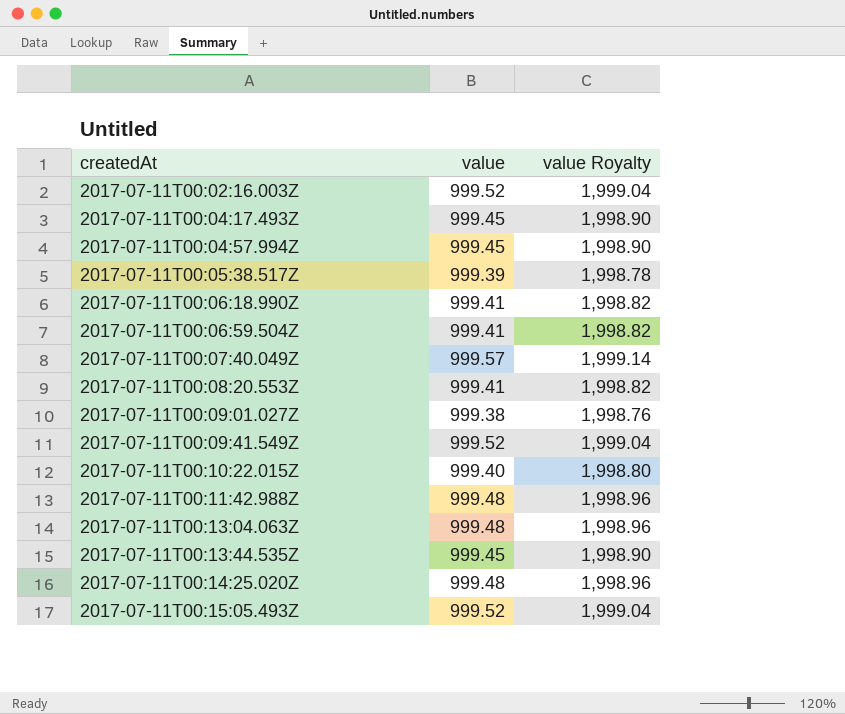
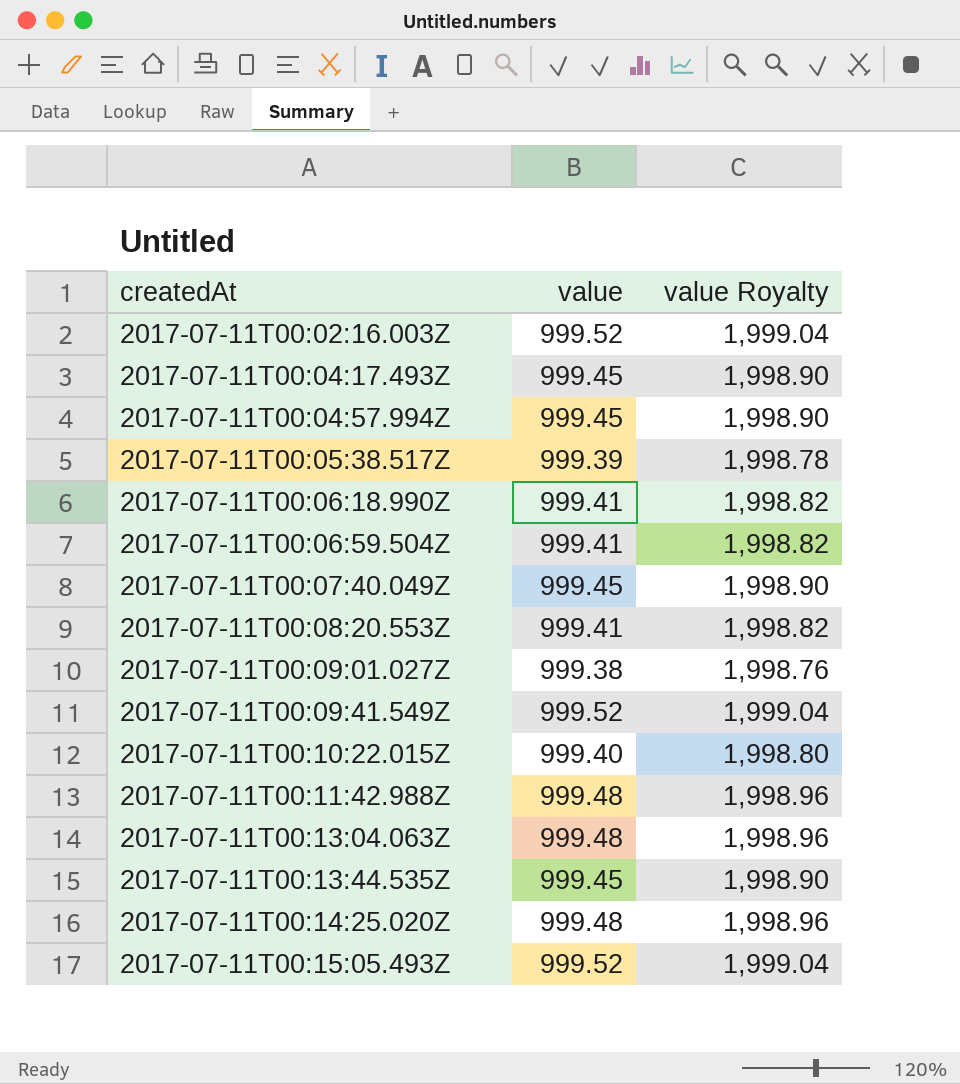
2017-07-11T00:07:40.049Z | value: 999.57 -> 999.45
2017-07-11T00:07:40.049Z | value Royalty: 1,999.14 -> 1,998.90

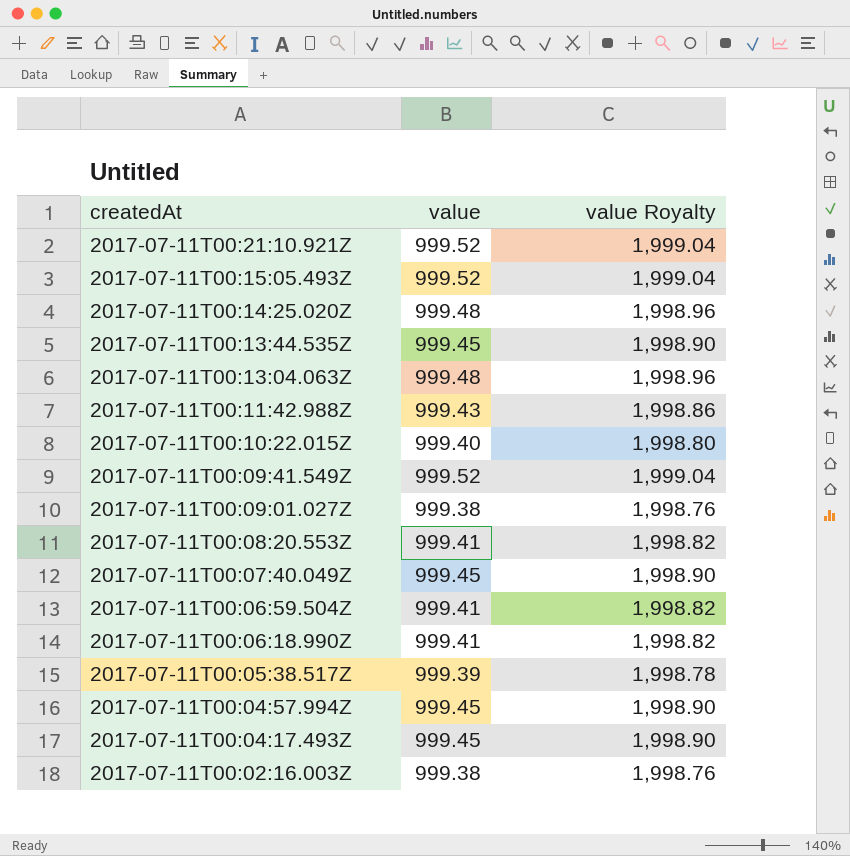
row order: createdAt ascending -> createdAt descending
row 2017-07-11T00:21:10.921Z: none -> 999.52 | 1,999.04
2017-07-11T00:11:42.988Z | value: 999.48 -> 999.43
2017-07-11T00:11:42.988Z | value Royalty: 1,998.96 -> 1,998.86
2017-07-11T00:02:16.003Z | value: 999.52 -> 999.38
2017-07-11T00:02:16.003Z | value Royalty: 1,999.04 -> 1,998.76

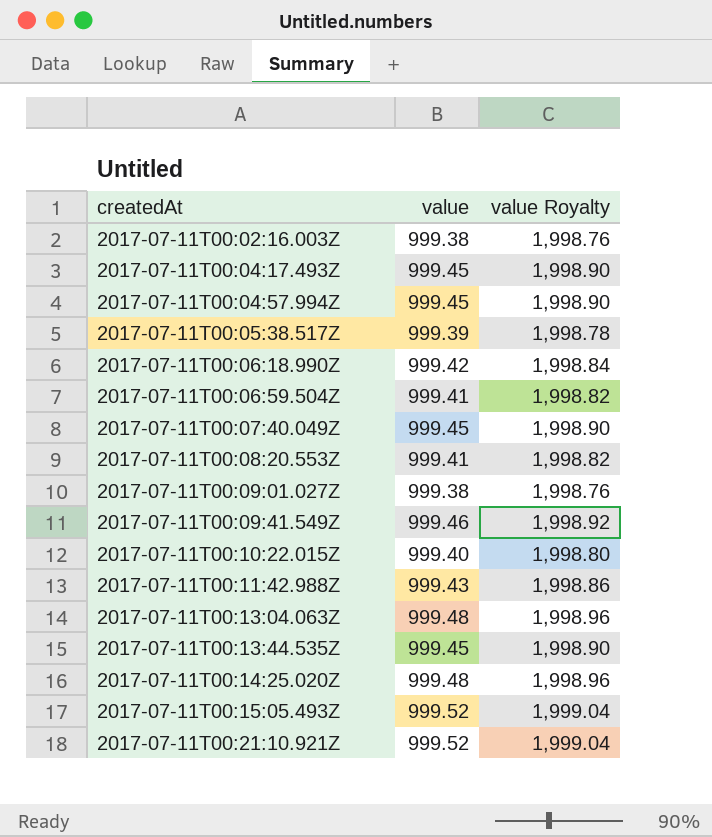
row order: createdAt descending -> createdAt ascending
2017-07-11T00:06:18.990Z | value: 999.41 -> 999.42
2017-07-11T00:06:18.990Z | value Royalty: 1,998.82 -> 1,998.84
2017-07-11T00:09:41.549Z | value: 999.52 -> 999.46
2017-07-11T00:09:41.549Z | value Royalty: 1,999.04 -> 1,998.92

